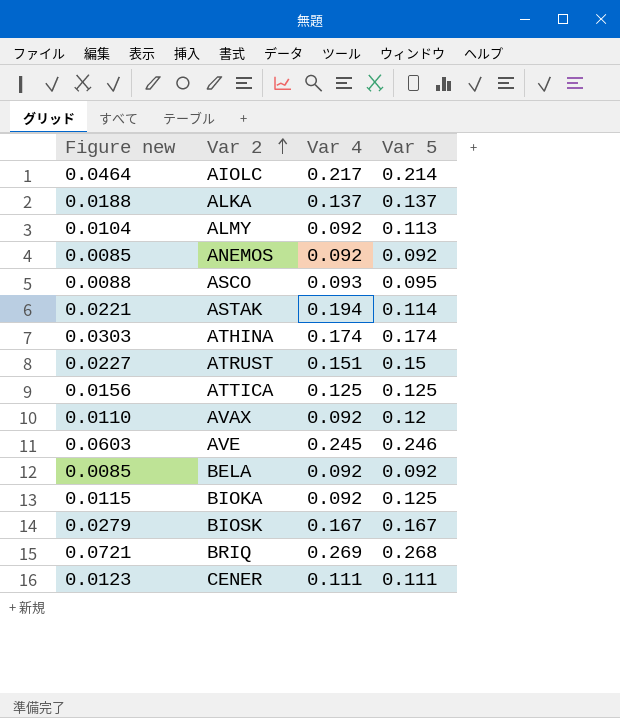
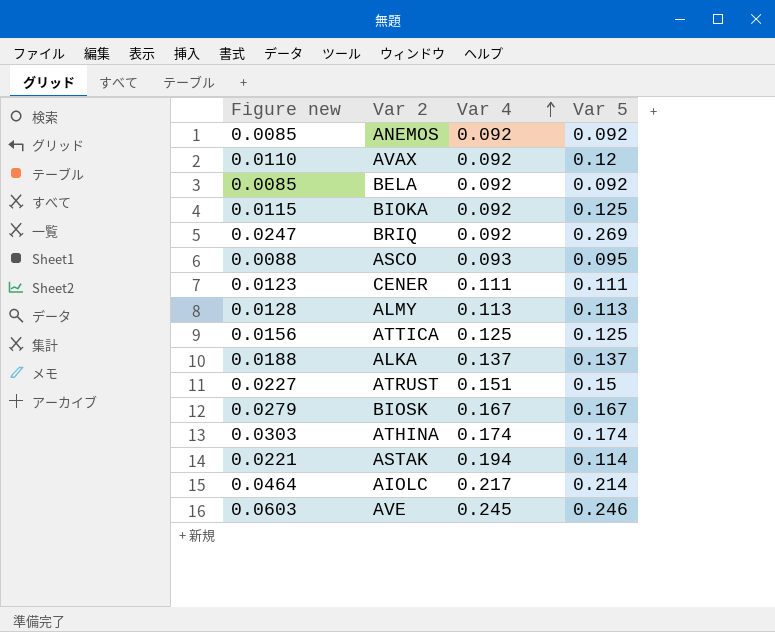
row order: Var 2 ascending -> Var 4 ascending
BRIQ | Figure new: 0.0721 -> 0.0247
BRIQ | Var 4: 0.269 -> 0.092
BRIQ | Var 5: 0.268 -> 0.269
ALMY | Figure new: 0.0104 -> 0.0128
ALMY | Var 4: 0.092 -> 0.113

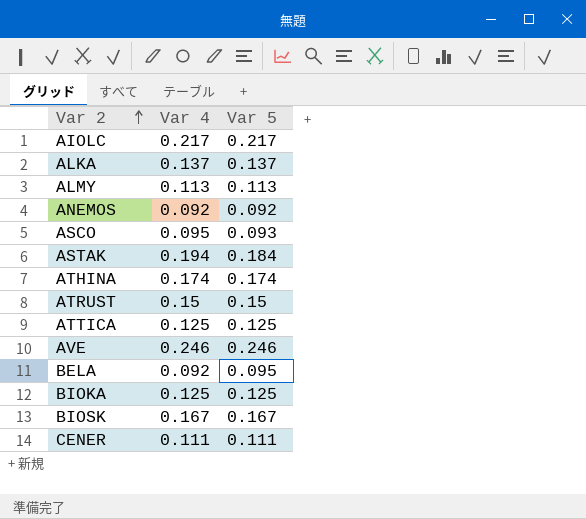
row order: Var 4 ascending -> Var 2 ascending
column Figure new | formula: [Var 4] * [Var 5] -> none
row AVAX: 0.0110 | 0.092 | 0.12 -> none
row BRIQ: 0.0247 | 0.092 | 0.269 -> none
AIOLC | Var 5: 0.214 -> 0.217
ASCO | Var 4: 0.093 -> 0.095
ASCO | Var 5: 0.095 -> 0.093
ASTAK | Var 5: 0.114 -> 0.184
ATRUST | Var 4: 0.151 -> 0.15
AVE | Var 4: 0.245 -> 0.246
BELA | Var 5: 0.092 -> 0.095
BIOKA | Var 4: 0.092 -> 0.125

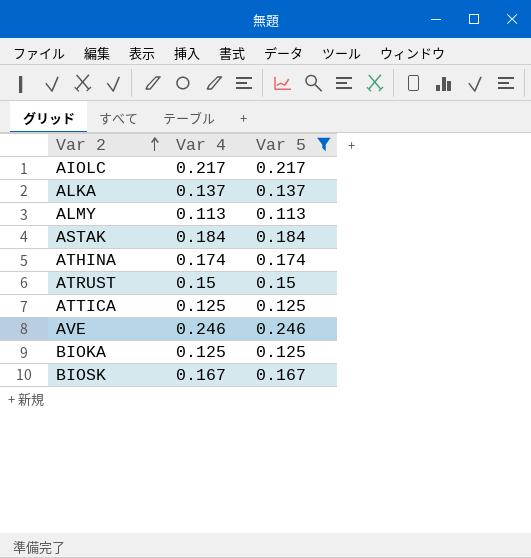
filter: none -> Var 5 >= 0.113
ASTAK | Var 4: 0.194 -> 0.184

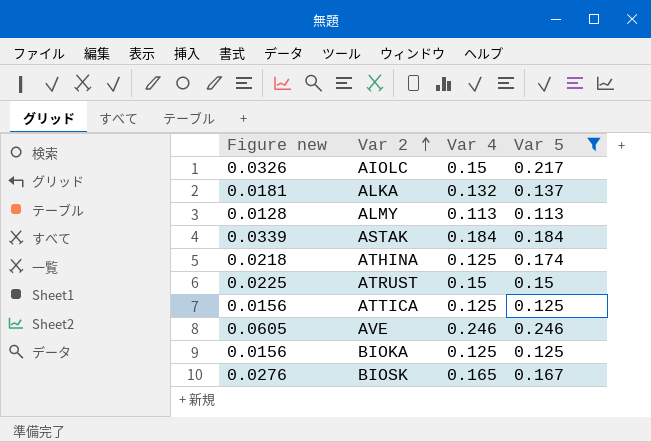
column Figure new | formula: none -> [Var 4] * [Var 5]
AIOLC | Var 4: 0.217 -> 0.15
ALKA | Var 4: 0.137 -> 0.132
ATHINA | Var 4: 0.174 -> 0.125
BIOSK | Var 4: 0.167 -> 0.165

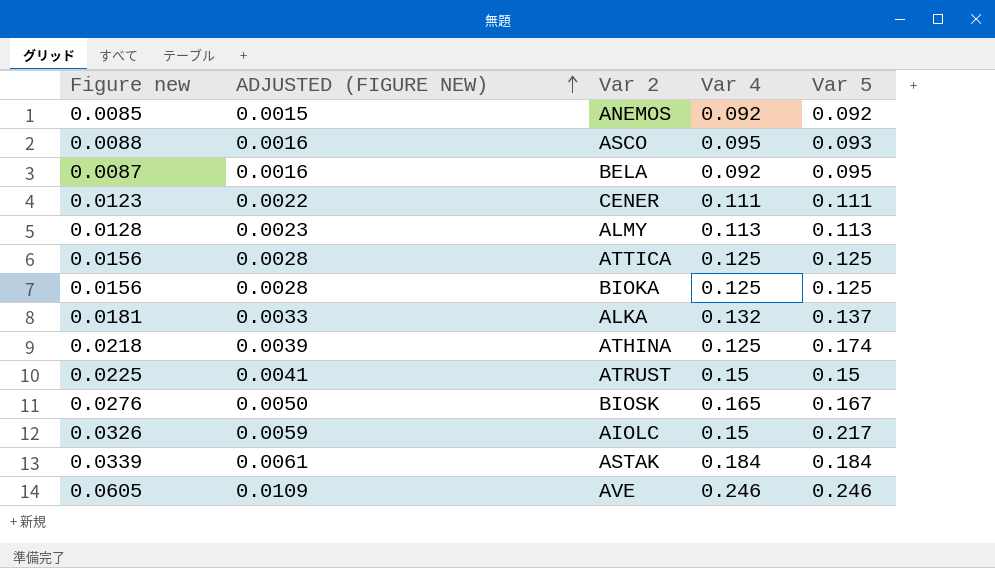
filter: Var 5 >= 0.113 -> none
row order: Var 2 ascending -> ADJUSTED (FIGURE NEW) ascending
column ADJUSTED (FIGURE NEW) | formula: none -> [Figure new] * 0.18

